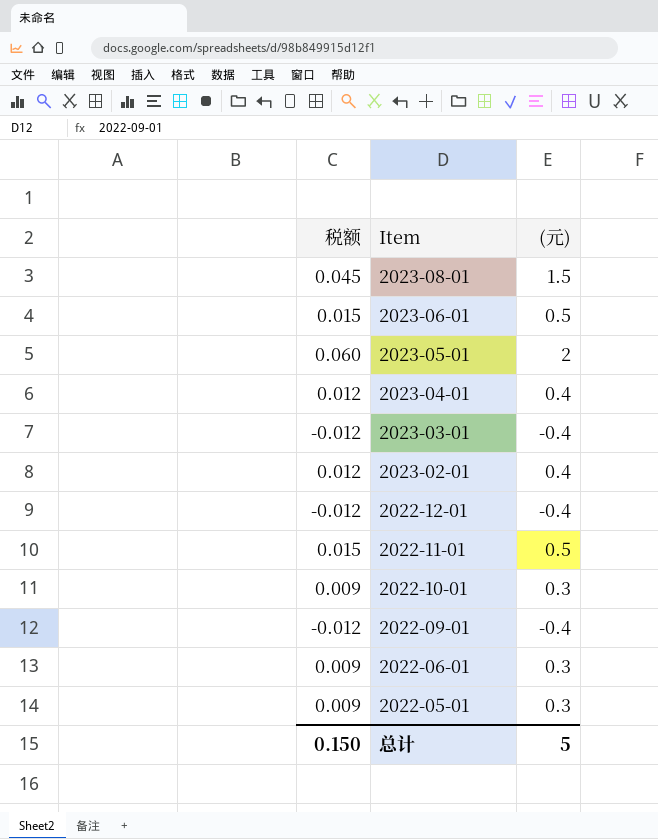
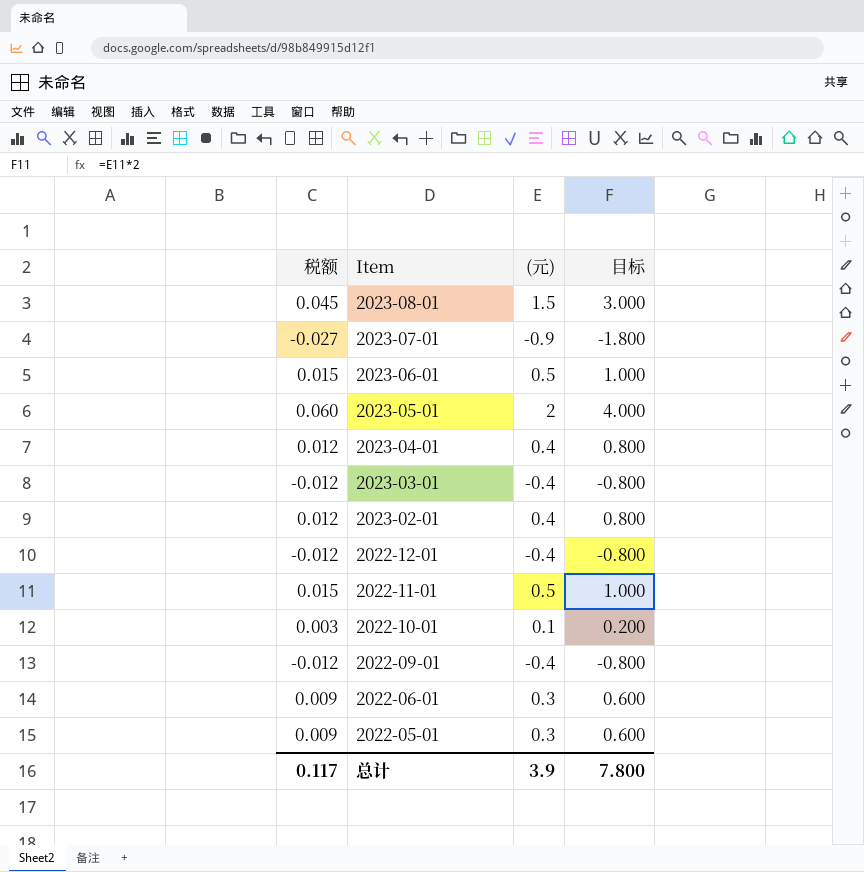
column 目标 | formula: none -> [(元)] * 2
row 2023-07-01: none -> -0.027 | -0.9 | -1.800
2022-10-01 | 税额: 0.009 -> 0.003
2022-10-01 | (元): 0.3 -> 0.1
总计 | 税额: 0.150 -> 0.117
总计 | (元): 5 -> 3.9

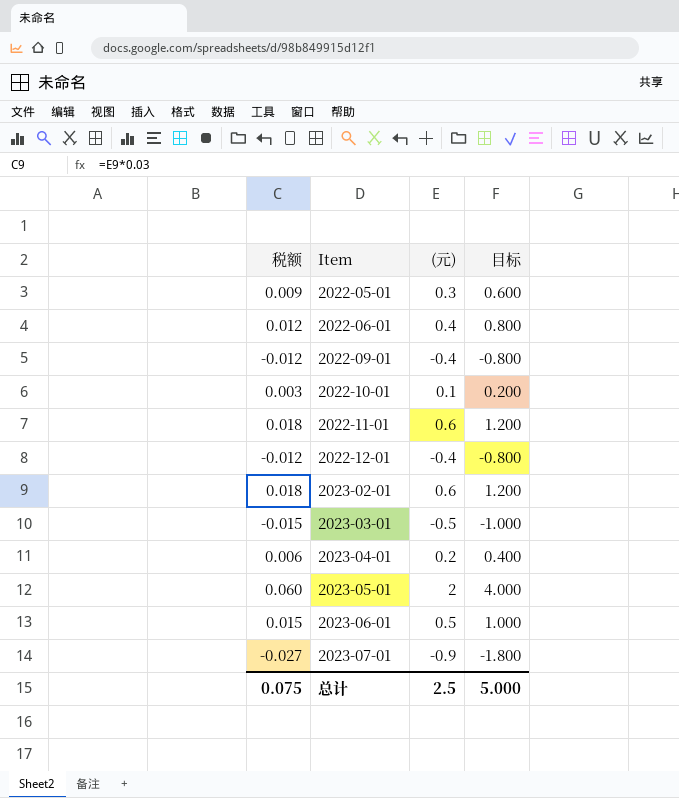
row order: Item descending -> Item ascending
row 2023-08-01: 0.045 | 1.5 | 3.000 -> none
2022-06-01 | 税额: 0.009 -> 0.012
2022-06-01 | (元): 0.3 -> 0.4
2022-06-01 | 目标: 0.600 -> 0.800
2022-11-01 | 税额: 0.015 -> 0.018
2022-11-01 | (元): 0.5 -> 0.6
2022-11-01 | 目标: 1.000 -> 1.200
2023-02-01 | 税额: 0.012 -> 0.018
2023-02-01 | (元): 0.4 -> 0.6
2023-02-01 | 目标: 0.800 -> 1.200
2023-03-01 | 税额: -0.012 -> -0.015
2023-03-01 | (元): -0.4 -> -0.5
2023-03-01 | 目标: -0.800 -> -1.000
2023-04-01 | 税额: 0.012 -> 0.006
2023-04-01 | (元): 0.4 -> 0.2
2023-04-01 | 目标: 0.800 -> 0.400
总计 | 税额: 0.117 -> 0.075
总计 | (元): 3.9 -> 2.5
总计 | 目标: 7.800 -> 5.000

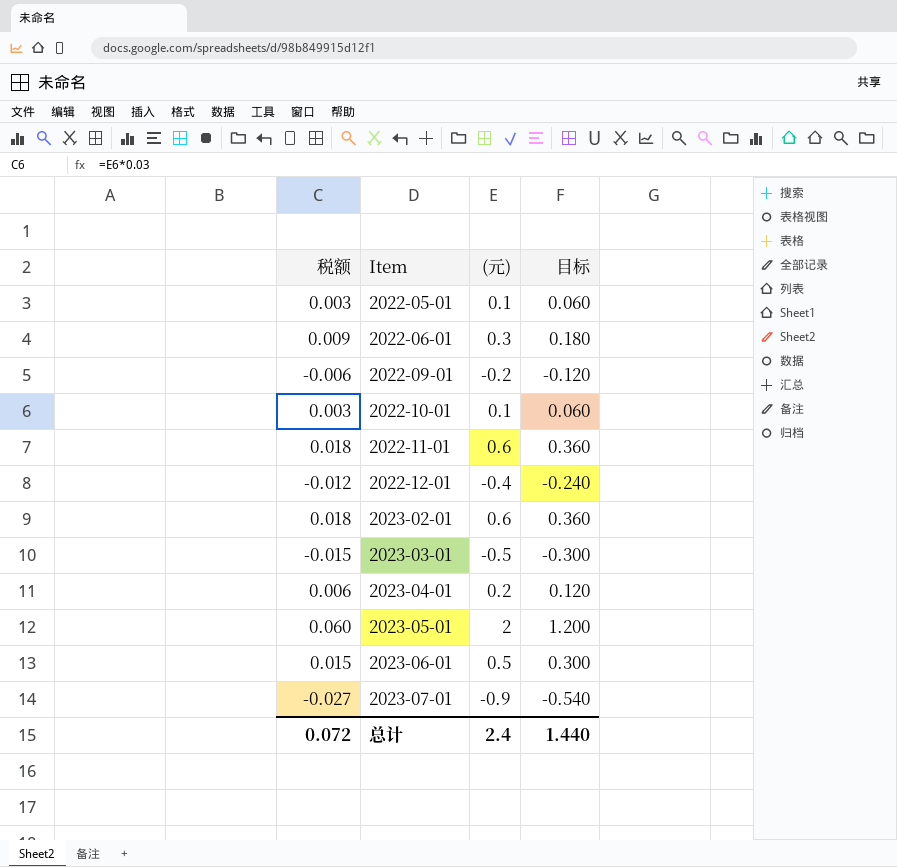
column 目标 | formula: [(元)] * 2 -> [(元)] * 0.6
2022-05-01 | 税额: 0.009 -> 0.003
2022-05-01 | (元): 0.3 -> 0.1
2022-06-01 | 税额: 0.012 -> 0.009
2022-06-01 | (元): 0.4 -> 0.3
2022-09-01 | 税额: -0.012 -> -0.006
2022-09-01 | (元): -0.4 -> -0.2
总计 | 税额: 0.075 -> 0.072
总计 | (元): 2.5 -> 2.4
总计 | 目标: 5.000 -> 1.440

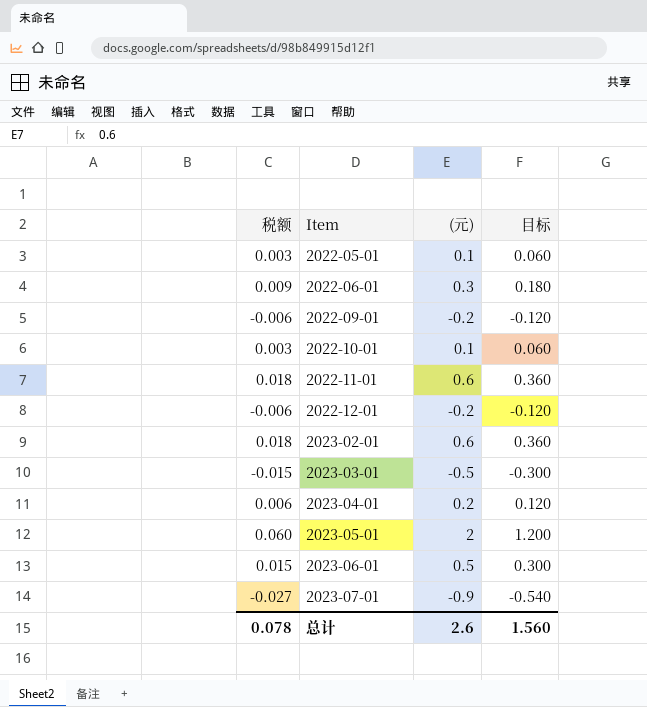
2022-12-01 | 税额: -0.012 -> -0.006
2022-12-01 | (元): -0.4 -> -0.2
2022-12-01 | 目标: -0.240 -> -0.120
总计 | 税额: 0.072 -> 0.078
总计 | (元): 2.4 -> 2.6
总计 | 目标: 1.440 -> 1.560

